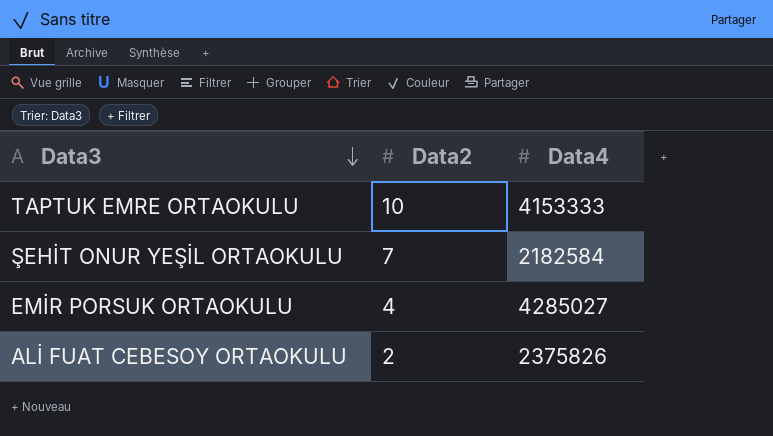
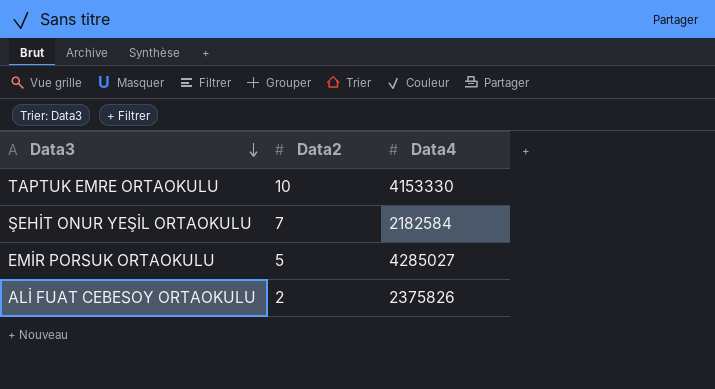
TAPTUK EMRE ORTAOKULU | Data4: 4153333 -> 4153330
EMİR PORSUK ORTAOKULU | Data2: 4 -> 5

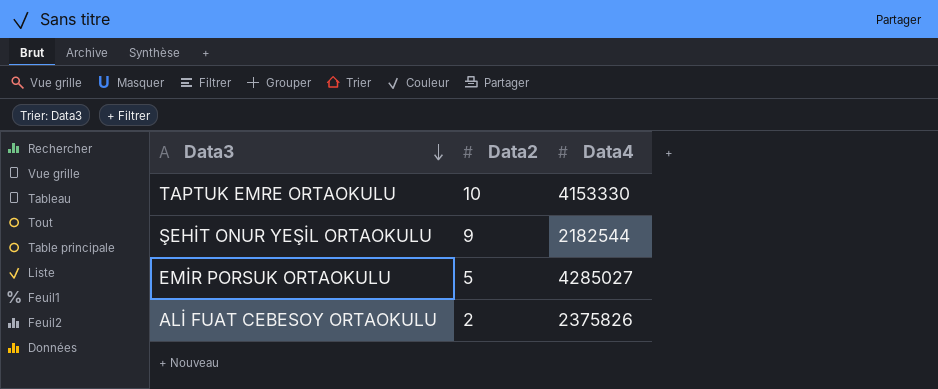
ŞEHİT ONUR YEŞİL ORTAOKULU | Data2: 7 -> 9
ŞEHİT ONUR YEŞİL ORTAOKULU | Data4: 2182584 -> 2182544

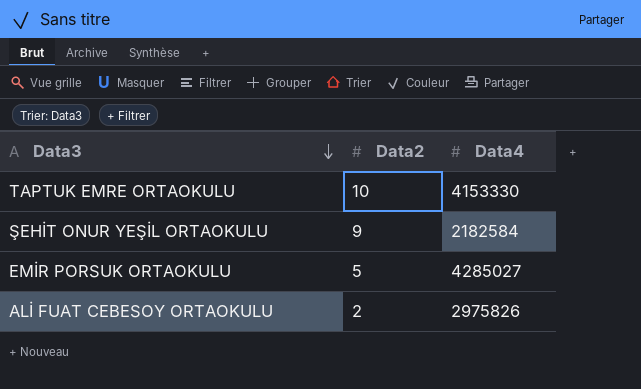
ŞEHİT ONUR YEŞİL ORTAOKULU | Data4: 2182544 -> 2182584
ALİ FUAT CEBESOY ORTAOKULU | Data4: 2375826 -> 2975826

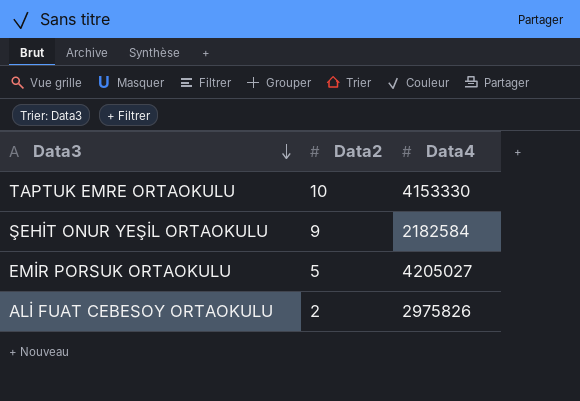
EMİR PORSUK ORTAOKULU | Data4: 4285027 -> 4205027

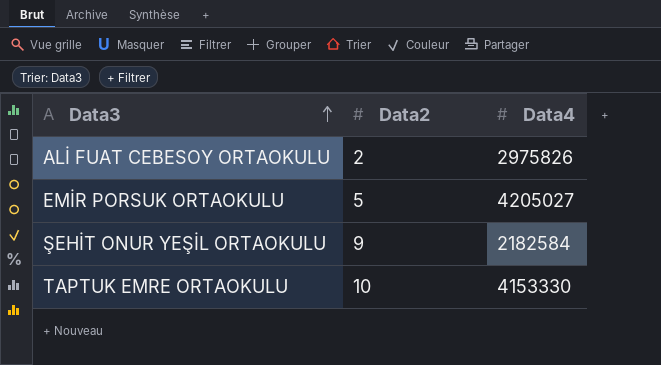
row order: Data3 descending -> Data3 ascending

